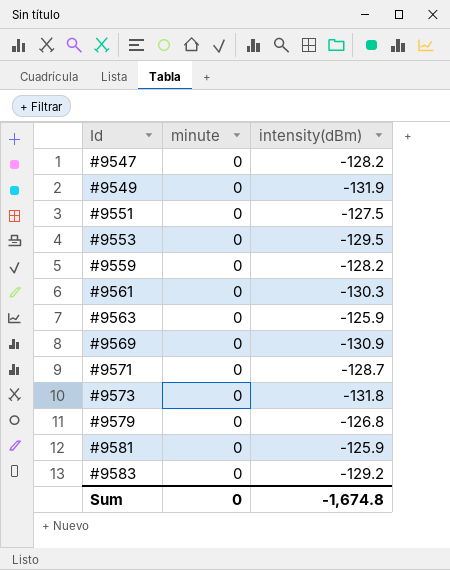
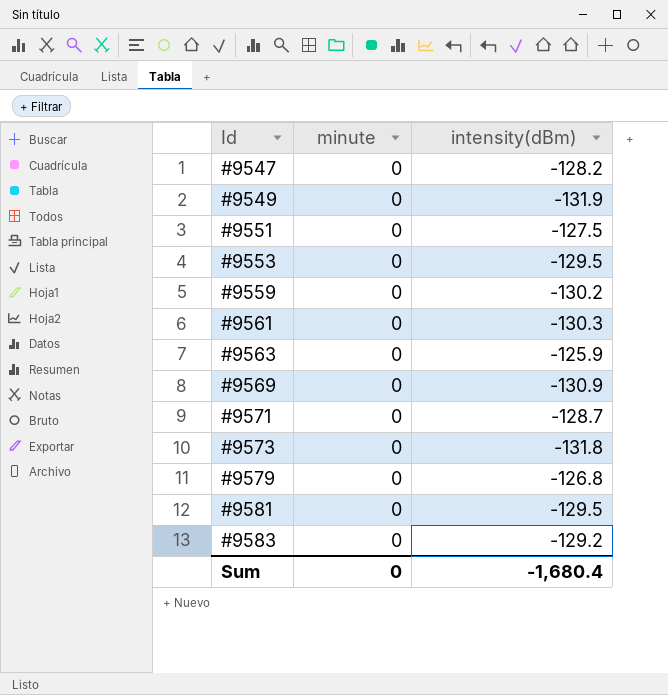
#9559 | intensity(dBm): -128.2 -> -130.2
#9581 | intensity(dBm): -125.9 -> -129.5
Sum | intensity(dBm): -1,674.8 -> -1,680.4

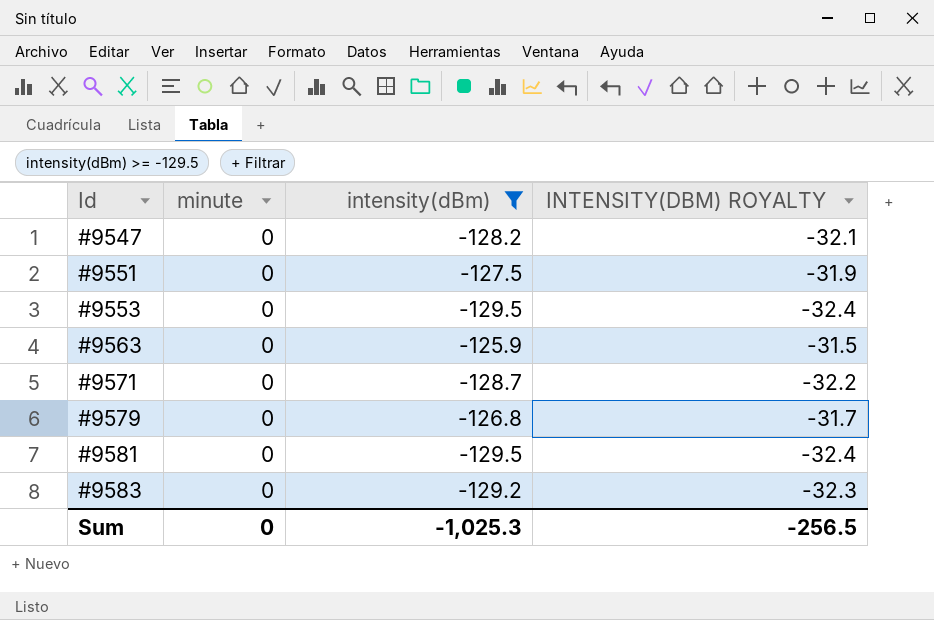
filter: none -> intensity(dBm) >= -129.5
column INTENSITY(DBM) ROYALTY | formula: none -> [intensity(dBm)] * 0.25
Sum | intensity(dBm): -1,680.4 -> -1,025.3

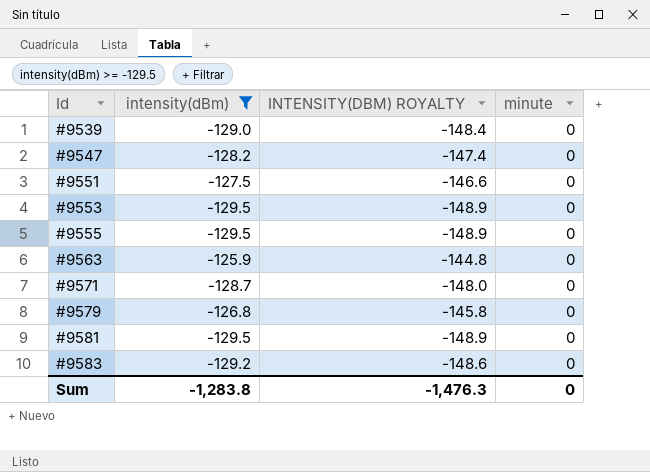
column INTENSITY(DBM) ROYALTY | formula: [intensity(dBm)] * 0.25 -> [intensity(dBm)] * 1.15
column minute | position: 2 -> 4
row #9539: none -> -129.0 | -148.4 | 0
row #9555: none -> -129.5 | -148.9 | 0
Sum | intensity(dBm): -1,025.3 -> -1,283.8
Sum | INTENSITY(DBM) ROYALTY: -256.5 -> -1,476.3

